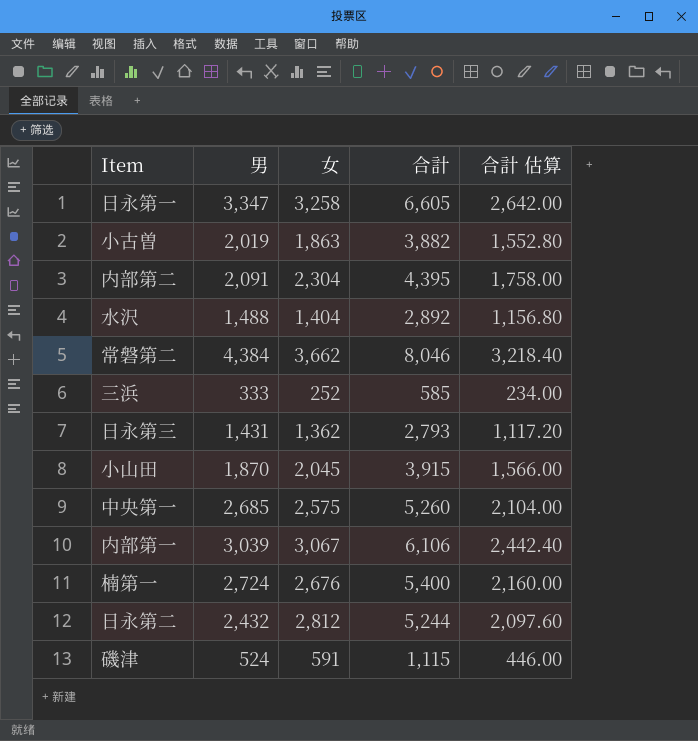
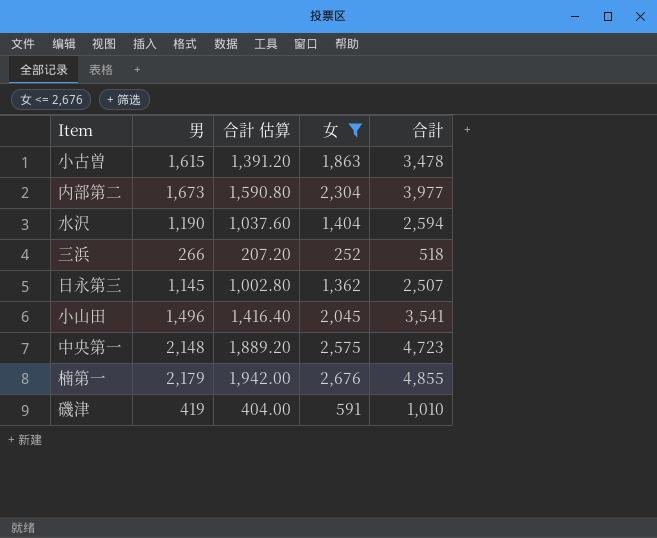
filter: none -> 女 <= 2,676
column 合計 估算 | position: 5 -> 3
小古曽 | 男: 2,019 -> 1,615
小古曽 | 合計 估算: 1,552.80 -> 1,391.20
小古曽 | 合計: 3,882 -> 3,478
内部第二 | 男: 2,091 -> 1,673
内部第二 | 合計 估算: 1,758.00 -> 1,590.80
内部第二 | 合計: 4,395 -> 3,977
水沢 | 男: 1,488 -> 1,190
水沢 | 合計 估算: 1,156.80 -> 1,037.60
水沢 | 合計: 2,892 -> 2,594
三浜 | 男: 333 -> 266
三浜 | 合計 估算: 234.00 -> 207.20
三浜 | 合計: 585 -> 518
日永第三 | 男: 1,431 -> 1,145
日永第三 | 合計 估算: 1,117.20 -> 1,002.80
日永第三 | 合計: 2,793 -> 2,507
小山田 | 男: 1,870 -> 1,496
小山田 | 合計 估算: 1,566.00 -> 1,416.40
小山田 | 合計: 3,915 -> 3,541
中央第一 | 男: 2,685 -> 2,148
中央第一 | 合計 估算: 2,104.00 -> 1,889.20
中央第一 | 合計: 5,260 -> 4,723
楠第一 | 男: 2,724 -> 2,179
楠第一 | 合計 估算: 2,160.00 -> 1,942.00
楠第一 | 合計: 5,400 -> 4,855
磯津 | 男: 524 -> 419
磯津 | 合計 估算: 446.00 -> 404.00
磯津 | 合計: 1,115 -> 1,010

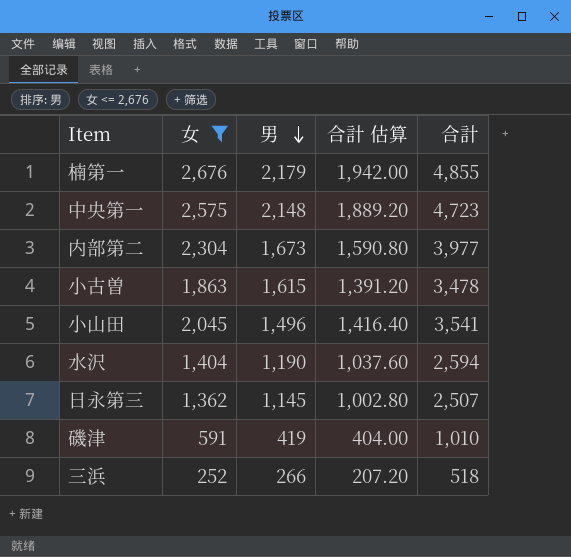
row order: none -> 男 descending
column 女 | position: 4 -> 2

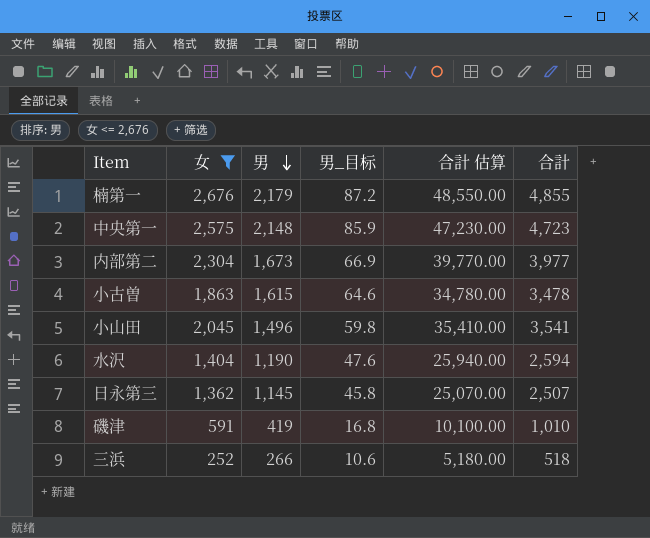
column 男_目标 | formula: none -> [男] * 0.04
column 合計 估算 | formula: [合計] * 0.4 -> [合計] * 10

